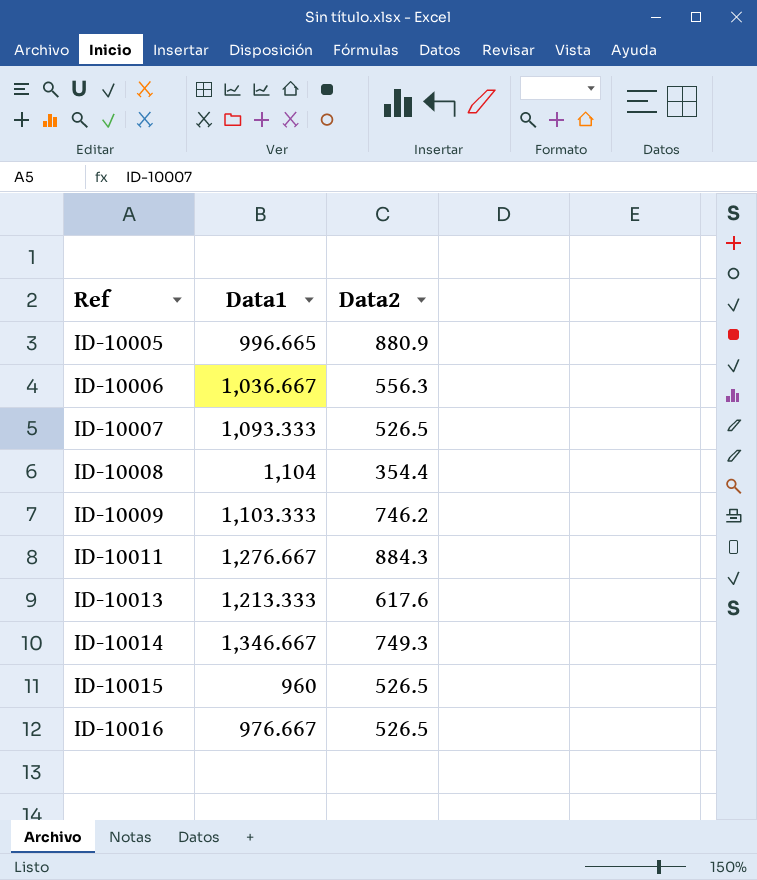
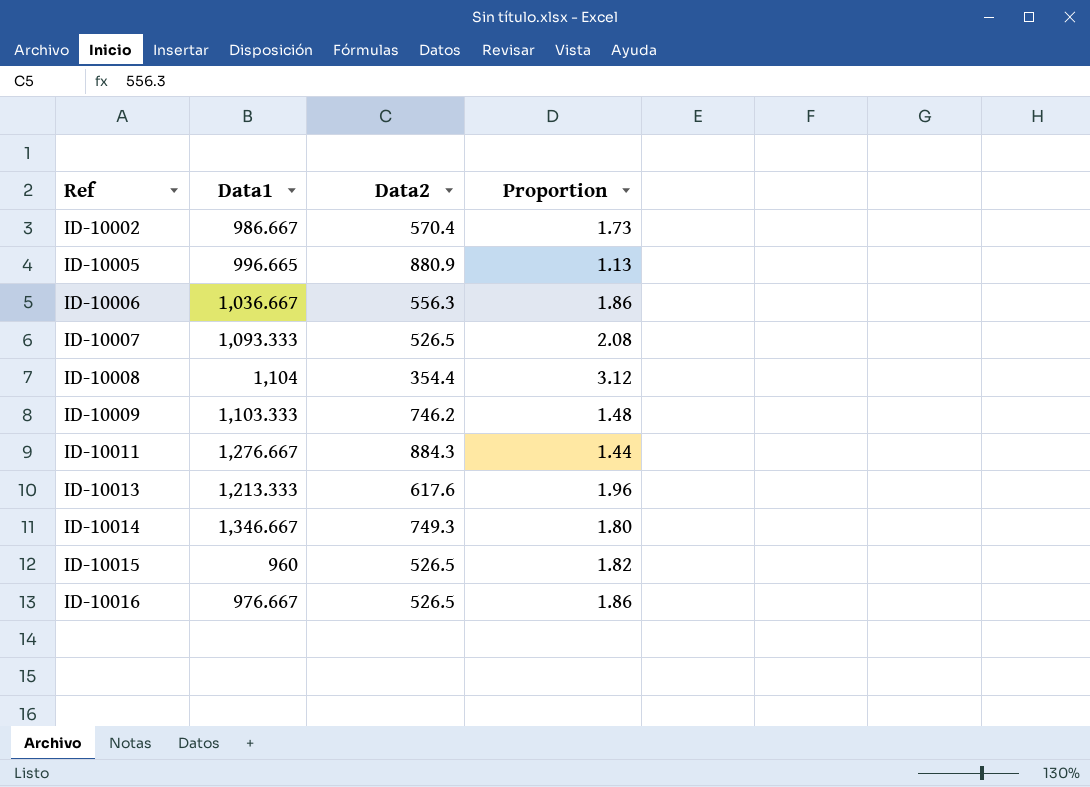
column Proportion | formula: none -> [Data1] / [Data2]
row ID-10002: none -> 986.667 | 570.4 | 1.73

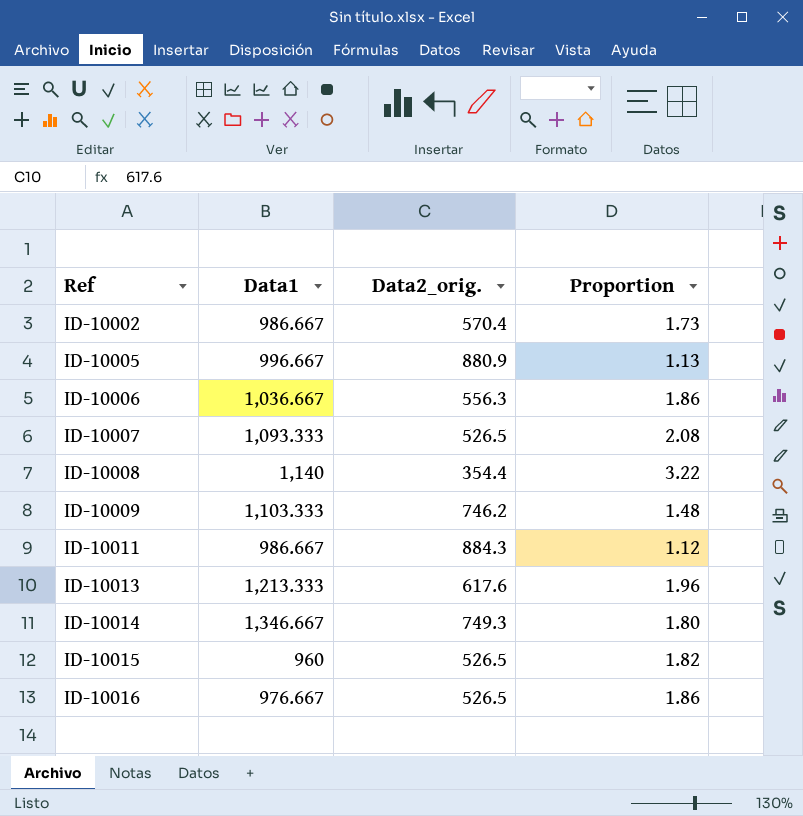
column name: Data2 -> Data2_orig.
ID-10005 | Data1: 996.665 -> 996.667
ID-10008 | Data1: 1,104 -> 1,140
ID-10008 | Proportion: 3.12 -> 3.22
ID-10011 | Data1: 1,276.667 -> 986.667
ID-10011 | Proportion: 1.44 -> 1.12

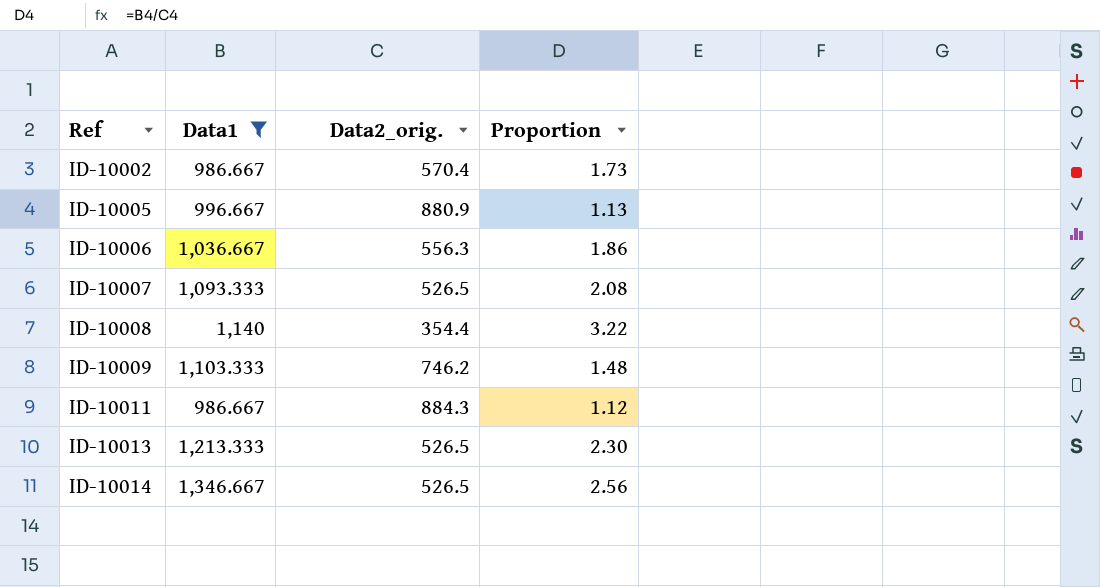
filter: none -> Data1 >= 986.667
ID-10013 | Data2_orig.: 617.6 -> 526.5
ID-10013 | Proportion: 1.96 -> 2.30
ID-10014 | Data2_orig.: 749.3 -> 526.5
ID-10014 | Proportion: 1.80 -> 2.56

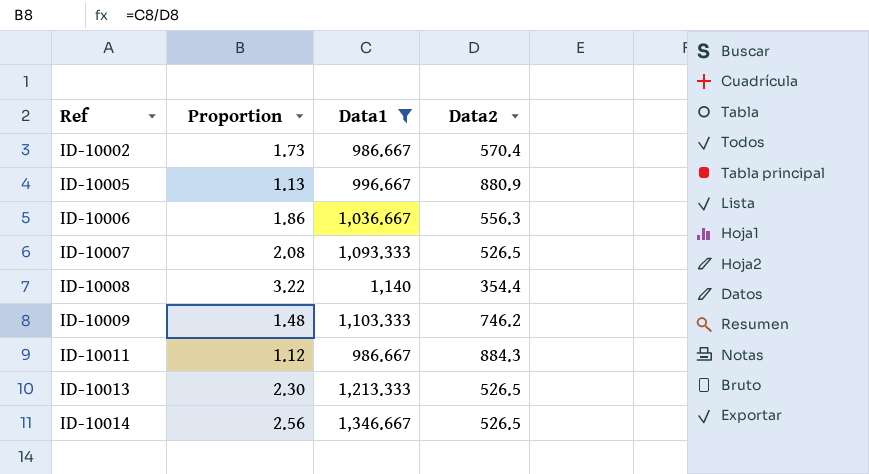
column Proportion | position: 4 -> 2
column name: Data2_orig. -> Data2

